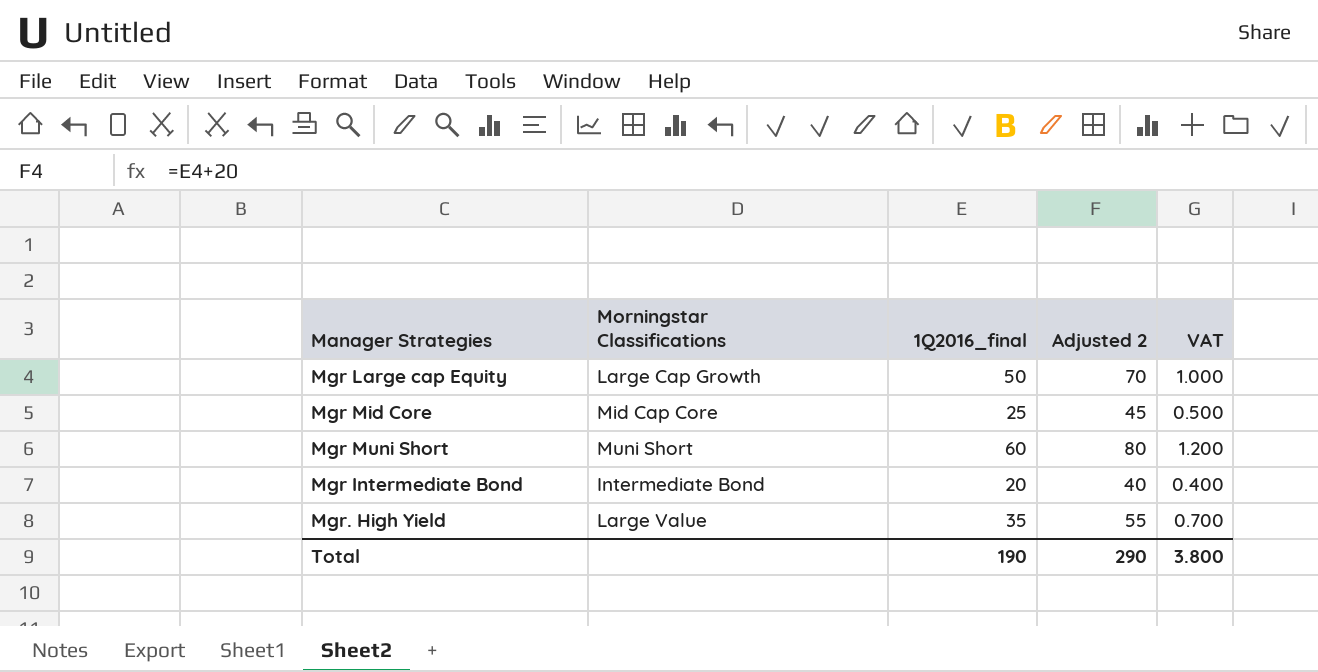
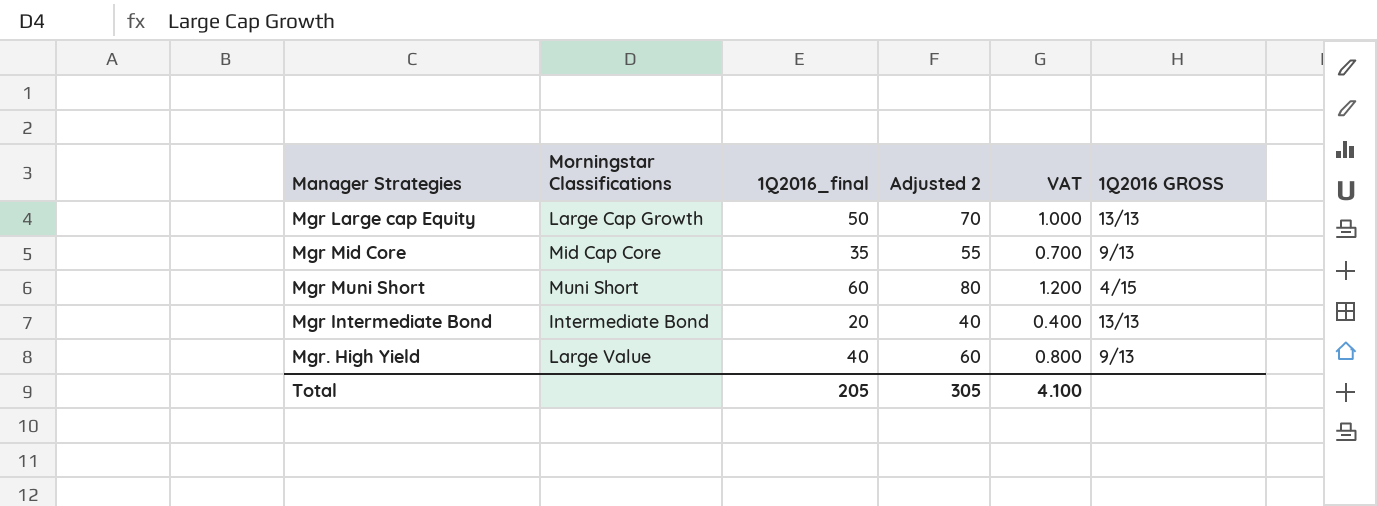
column 1Q2016 GROSS | position: none -> 6
Mgr Mid Core | 1Q2016_final: 25 -> 35
Mgr Mid Core | Adjusted 2: 45 -> 55
Mgr Mid Core | VAT: 0.500 -> 0.700
Mgr. High Yield | 1Q2016_final: 35 -> 40
Mgr. High Yield | Adjusted 2: 55 -> 60
Mgr. High Yield | VAT: 0.700 -> 0.800
Total | 1Q2016_final: 190 -> 205
Total | Adjusted 2: 290 -> 305
Total | VAT: 3.800 -> 4.100

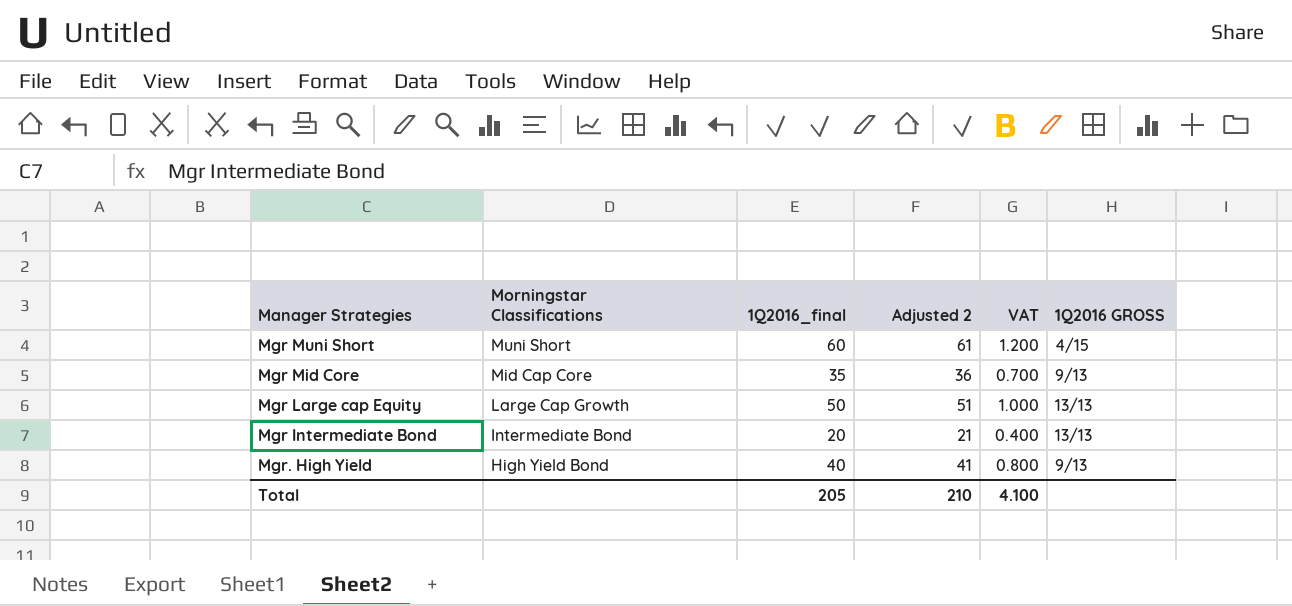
row order: none -> Morningstar Classifications descending
column Adjusted 2 | formula: [1Q2016_final] + 20 -> [1Q2016_final] + 1
Mgr. High Yield | Morningstar Classifications: Large Value -> High Yield Bond
Total | Adjusted 2: 305 -> 210

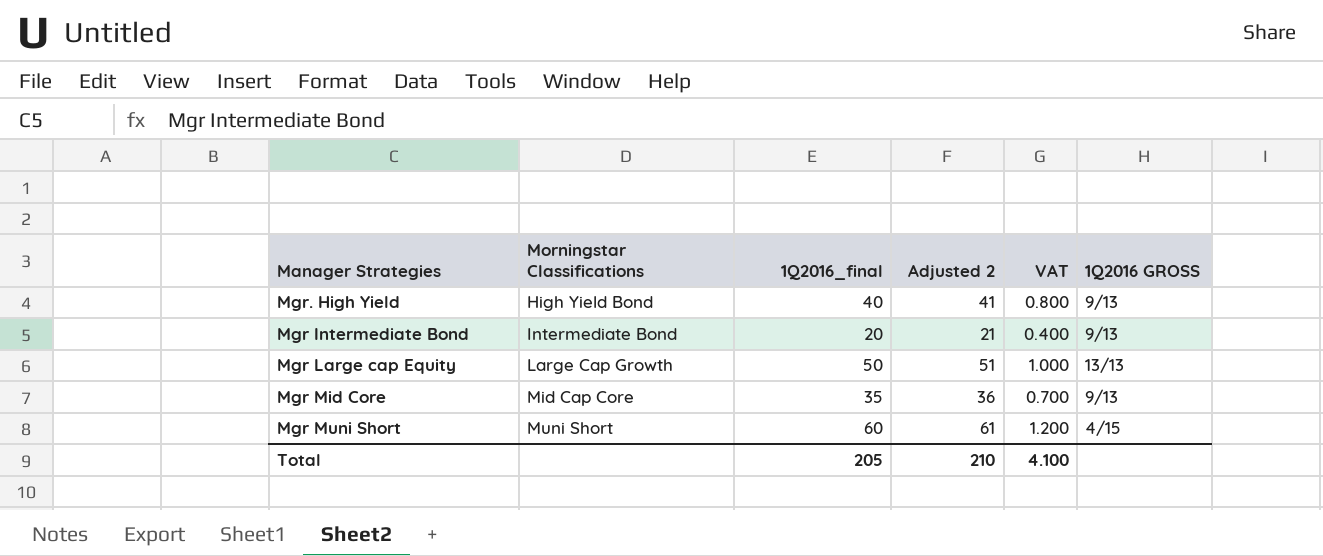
row order: Morningstar Classifications descending -> Morningstar Classifications ascending
Mgr Intermediate Bond | 1Q2016 GROSS: 13/13 -> 9/13

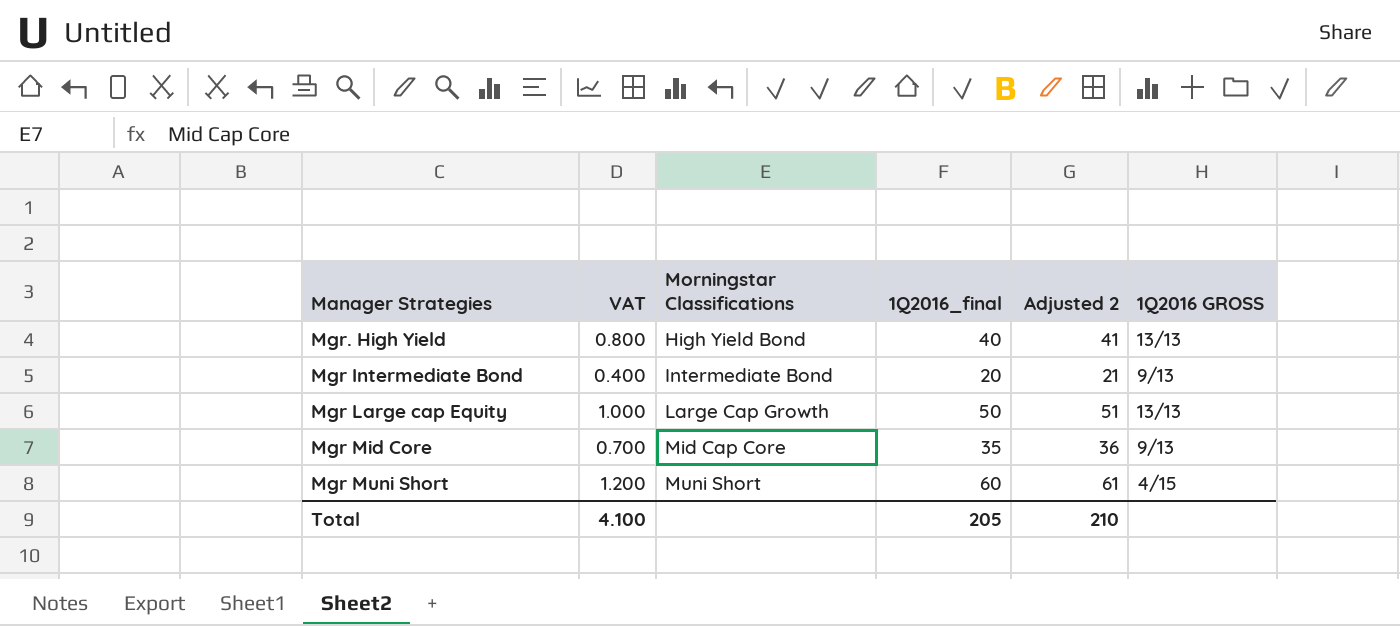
column VAT | position: 5 -> 2
Mgr. High Yield | 1Q2016 GROSS: 9/13 -> 13/13

